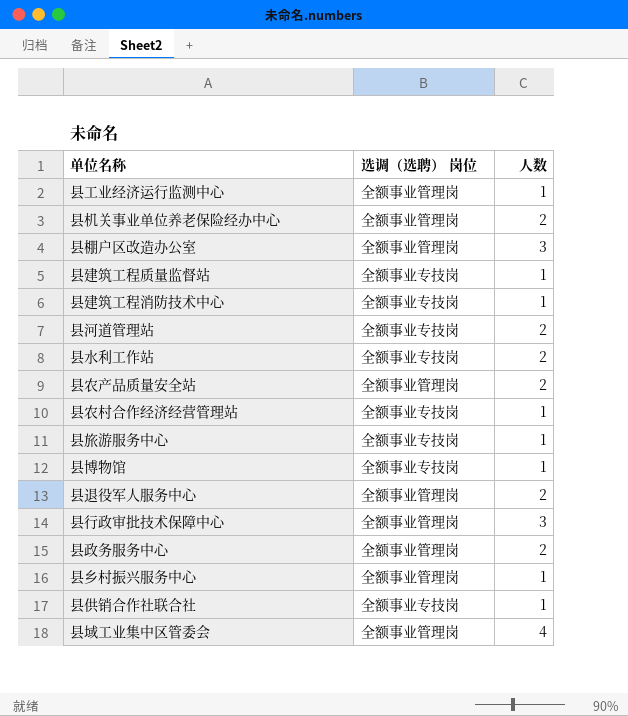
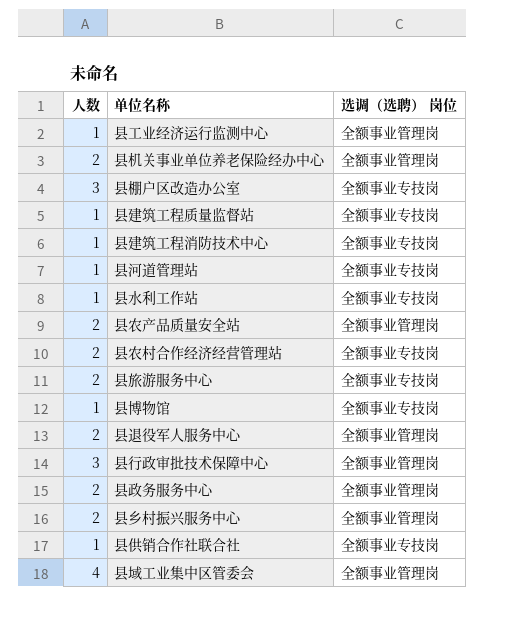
column 人数 | position: 3 -> 1
县棚户区改造办公室 | 选调（选聘） 岗位: 全额事业管理岗 -> 全额事业专技岗
县河道管理站 | 人数: 2 -> 1
县水利工作站 | 人数: 2 -> 1
县农村合作经济经营管理站 | 人数: 1 -> 2
县旅游服务中心 | 人数: 1 -> 2
县乡村振兴服务中心 | 人数: 1 -> 2

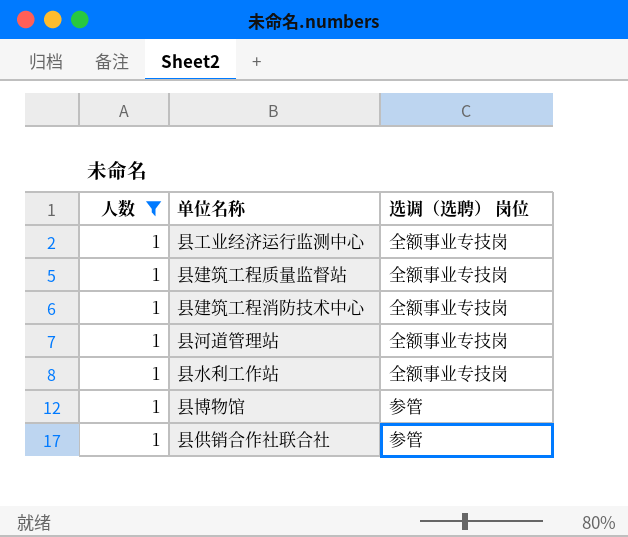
filter: none -> 人数 = 1
县工业经济运行监测中心 | 选调（选聘） 岗位: 全额事业管理岗 -> 全额事业专技岗
县博物馆 | 选调（选聘） 岗位: 全额事业专技岗 -> 参管
县供销合作社联合社 | 选调（选聘） 岗位: 全额事业专技岗 -> 参管

